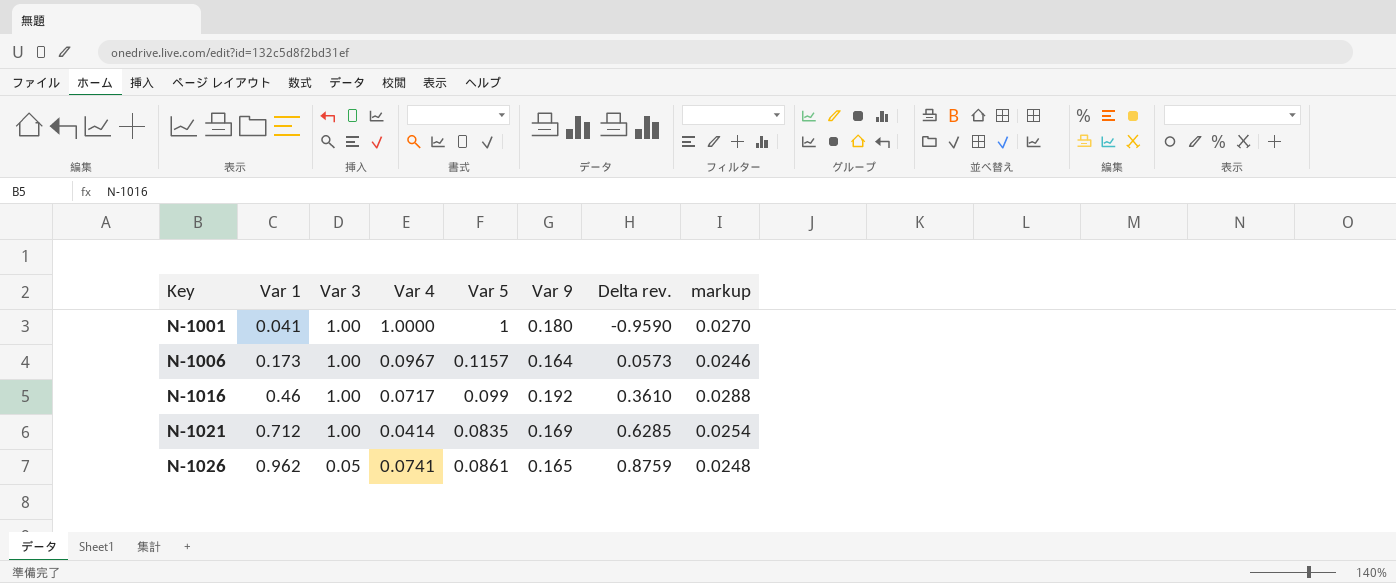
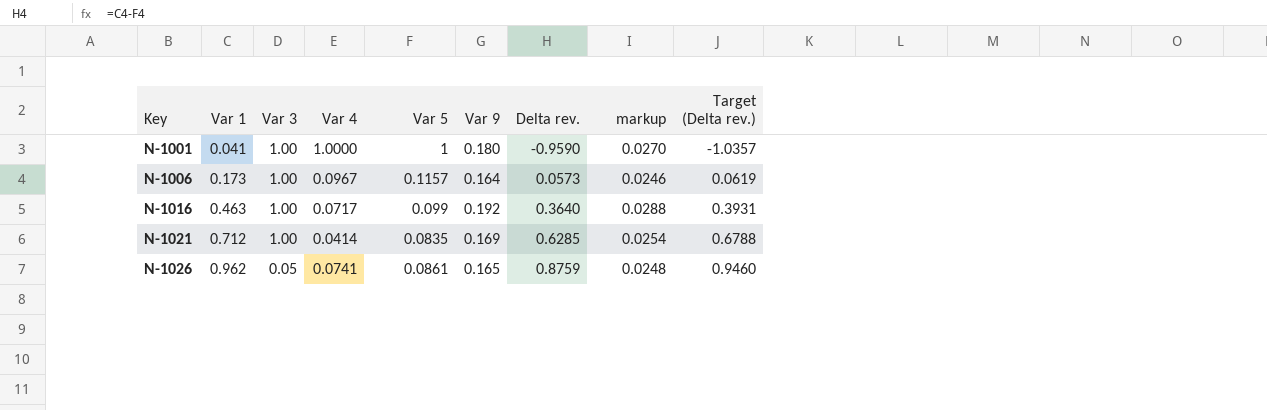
column Target (Delta rev.) | formula: none -> [Delta rev.] * 1.08
N-1016 | Var 1: 0.46 -> 0.463
N-1016 | Delta rev.: 0.3610 -> 0.3640

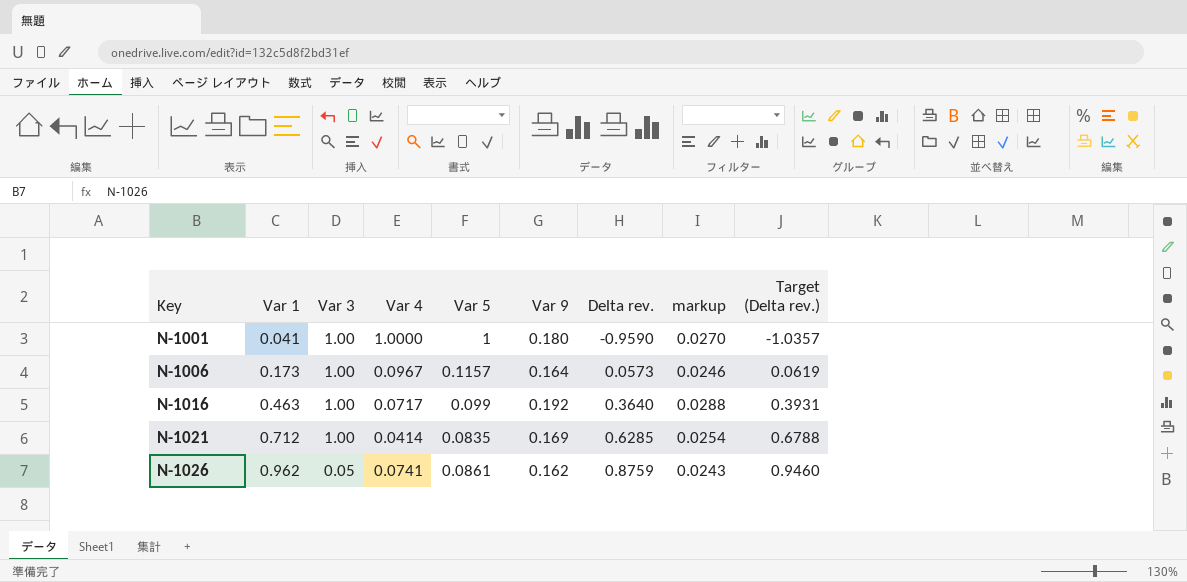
N-1026 | Var 9: 0.165 -> 0.162
N-1026 | markup: 0.0248 -> 0.0243

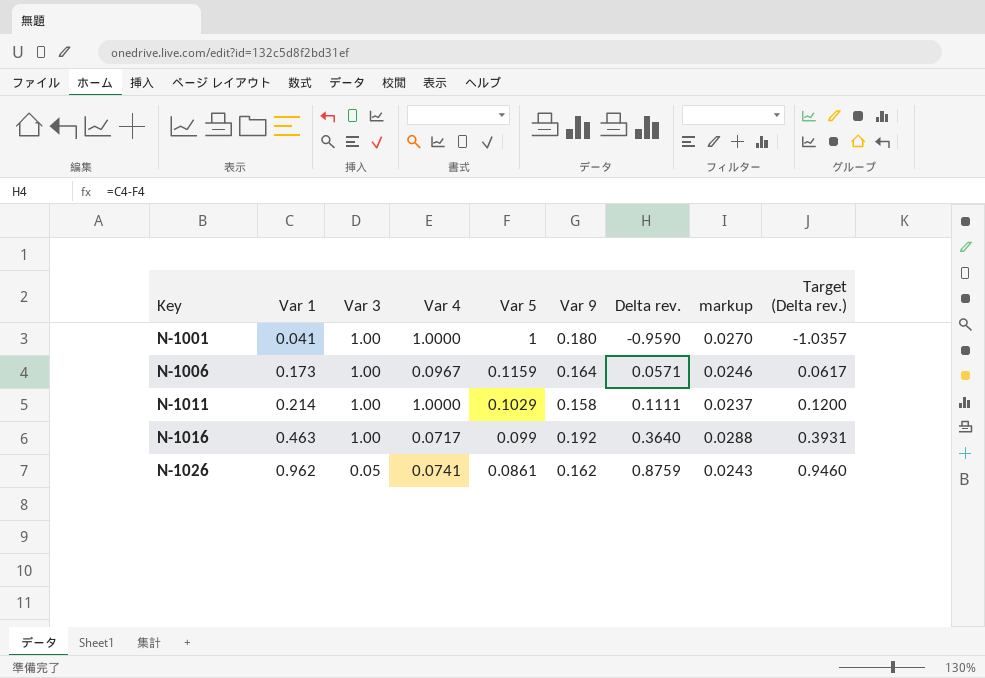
row N-1021: 0.712 | 1.00 | 0.0414 | 0.0835 | 0.169 | 0.6285 | 0.0254 | 0.6788 -> none
N-1006 | Var 5: 0.1157 -> 0.1159
N-1006 | Delta rev.: 0.0573 -> 0.0571
N-1006 | Target (Delta rev.): 0.0619 -> 0.0617
row N-1011: none -> 0.214 | 1.00 | 1.0000 | 0.1029 | 0.158 | 0.1111 | 0.0237 | 0.1200

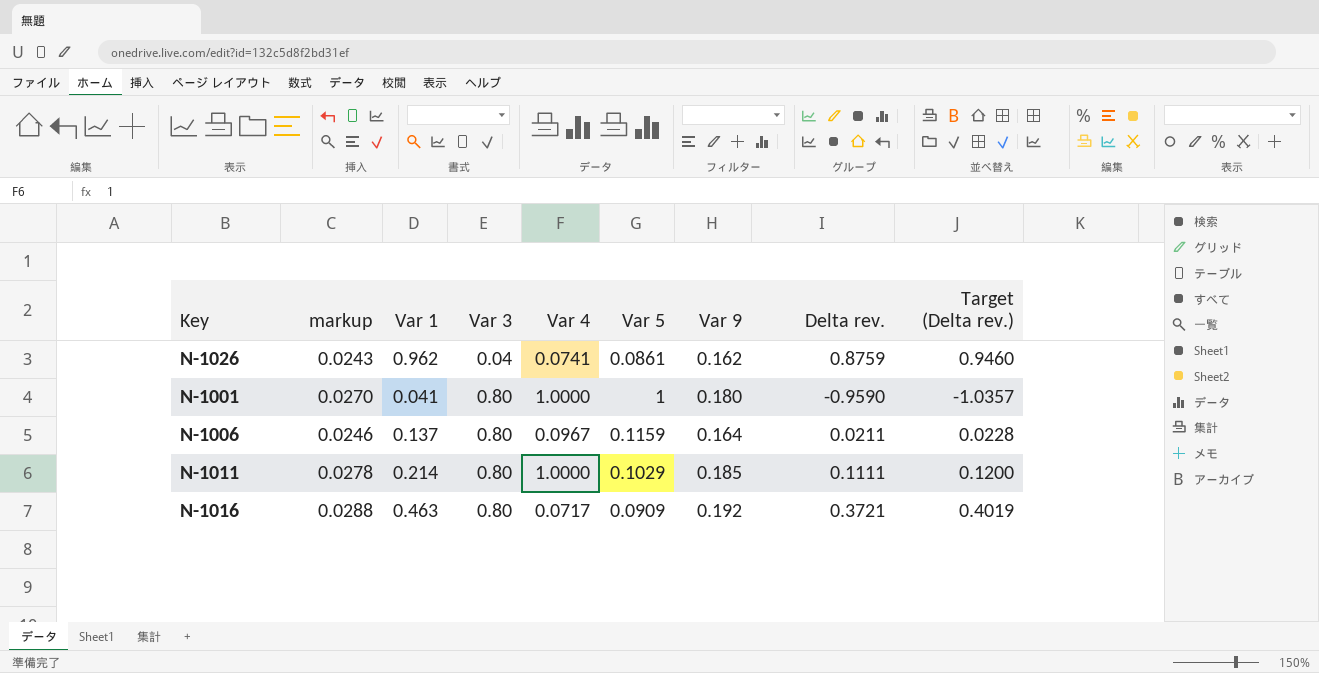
row order: Key ascending -> Var 3 ascending
column markup | position: 8 -> 2
N-1026 | Var 3: 0.05 -> 0.04
N-1001 | Var 3: 1.00 -> 0.80
N-1006 | Var 1: 0.173 -> 0.137
N-1006 | Var 3: 1.00 -> 0.80
N-1006 | Delta rev.: 0.0571 -> 0.0211
N-1006 | Target (Delta rev.): 0.0617 -> 0.0228
N-1011 | markup: 0.0237 -> 0.0278
N-1011 | Var 3: 1.00 -> 0.80
N-1011 | Var 9: 0.158 -> 0.185
N-1016 | Var 3: 1.00 -> 0.80
N-1016 | Var 5: 0.099 -> 0.0909
N-1016 | Delta rev.: 0.3640 -> 0.3721
N-1016 | Target (Delta rev.): 0.3931 -> 0.4019

